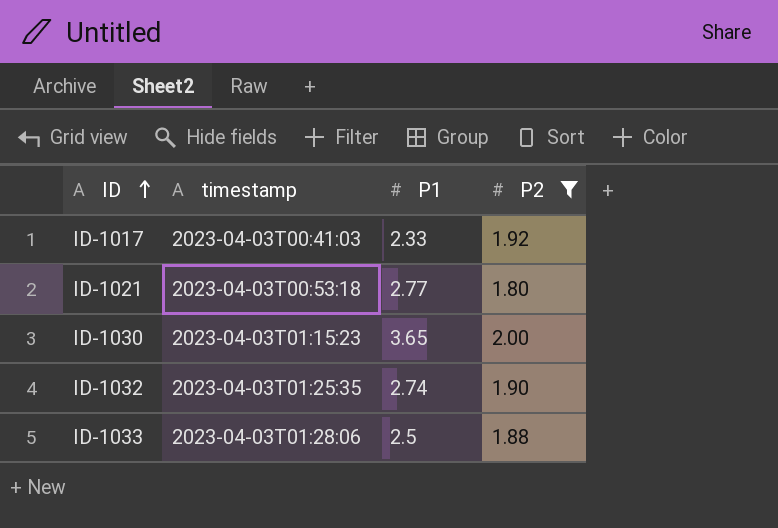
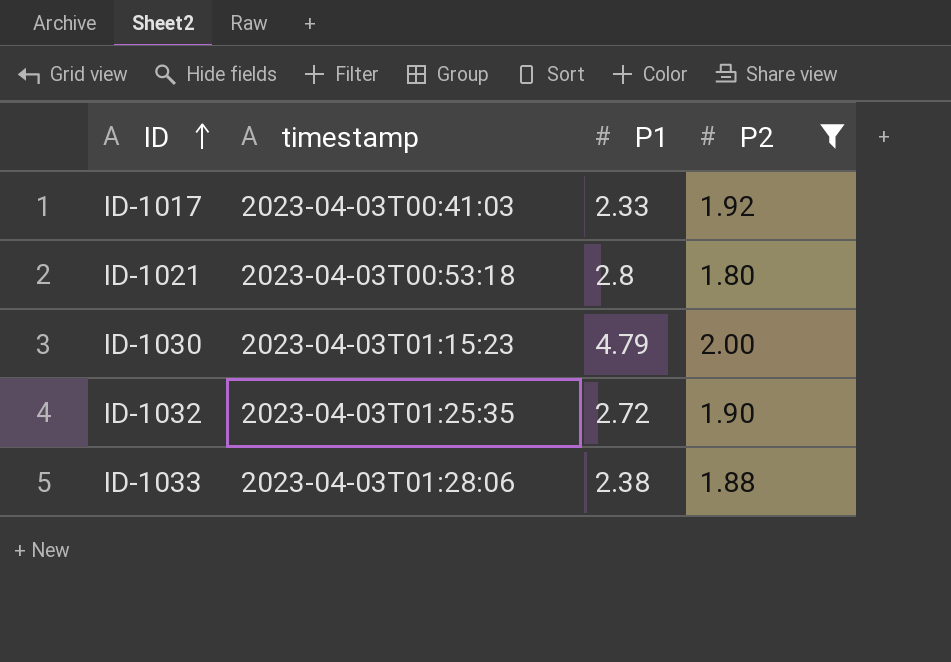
ID-1021 | P1: 2.77 -> 2.8
ID-1030 | P1: 3.65 -> 4.79
ID-1032 | P1: 2.74 -> 2.72
ID-1033 | P1: 2.5 -> 2.38

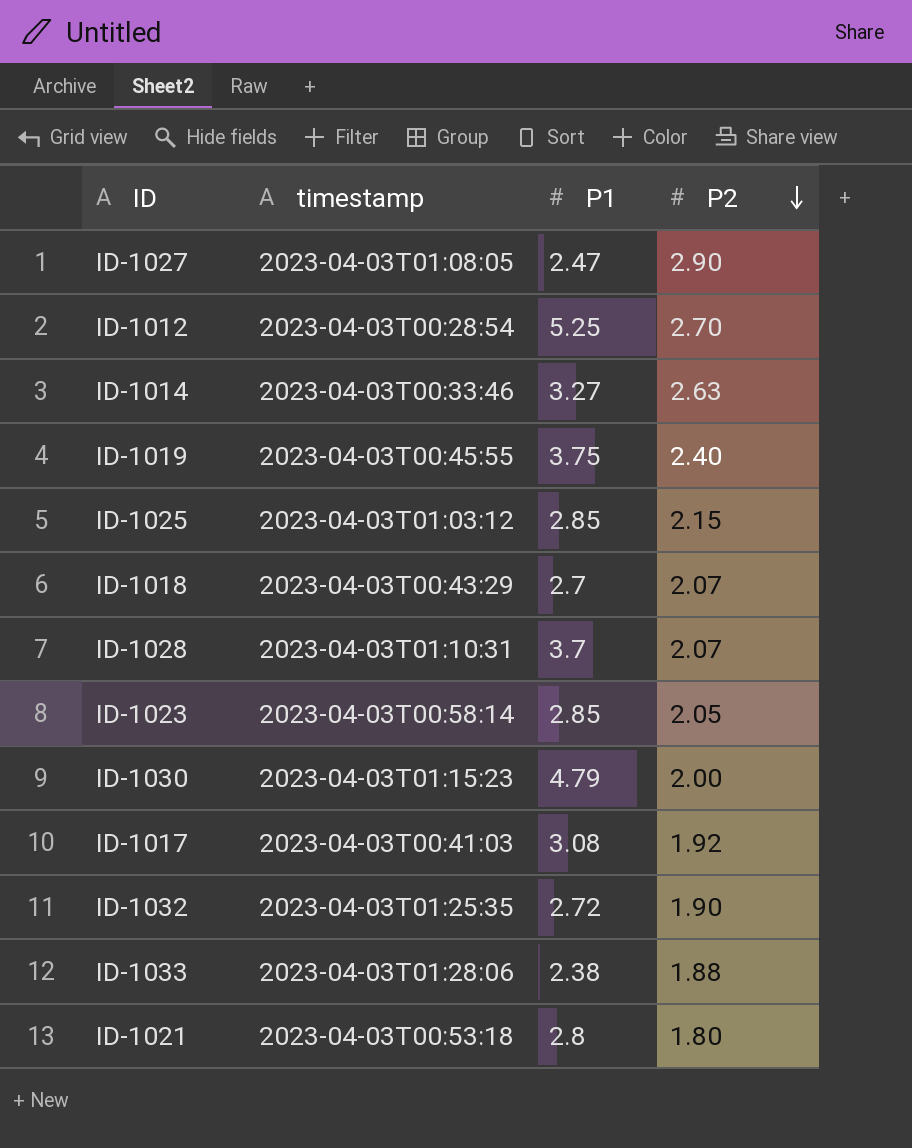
filter: P2 <= 2.00 -> none
row order: ID ascending -> P2 descending
ID-1017 | P1: 2.33 -> 3.08

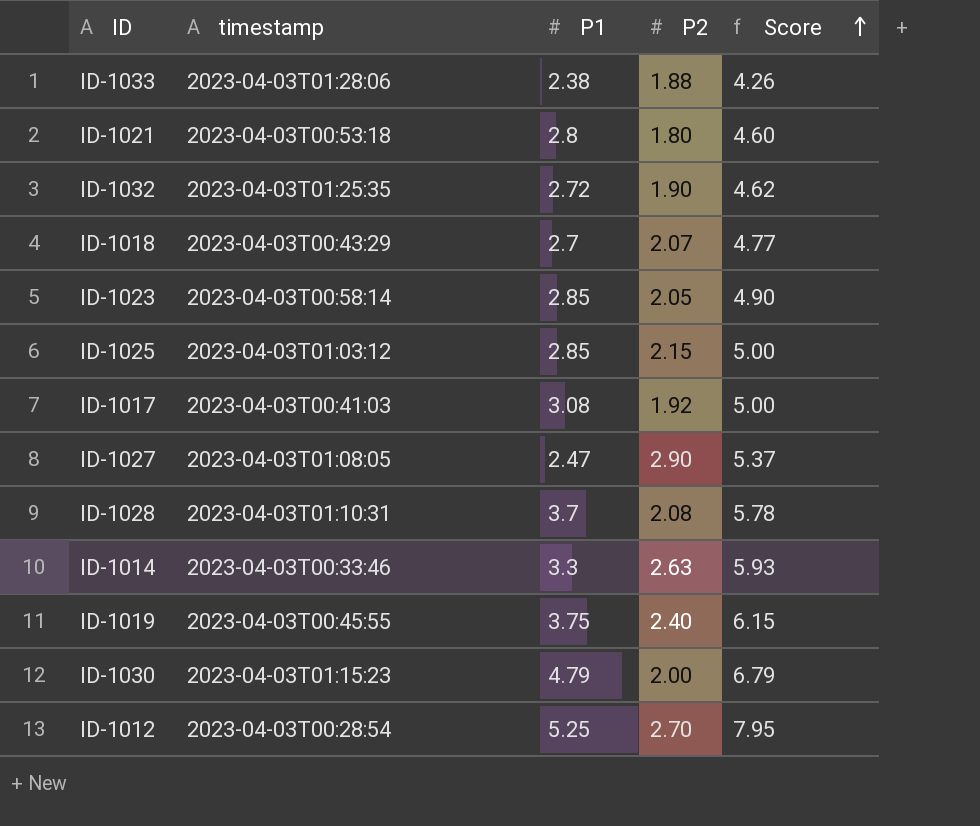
row order: P2 descending -> Score ascending
column Score | formula: none -> [P1] + [P2]
ID-1028 | P2: 2.07 -> 2.08
ID-1014 | P1: 3.27 -> 3.3

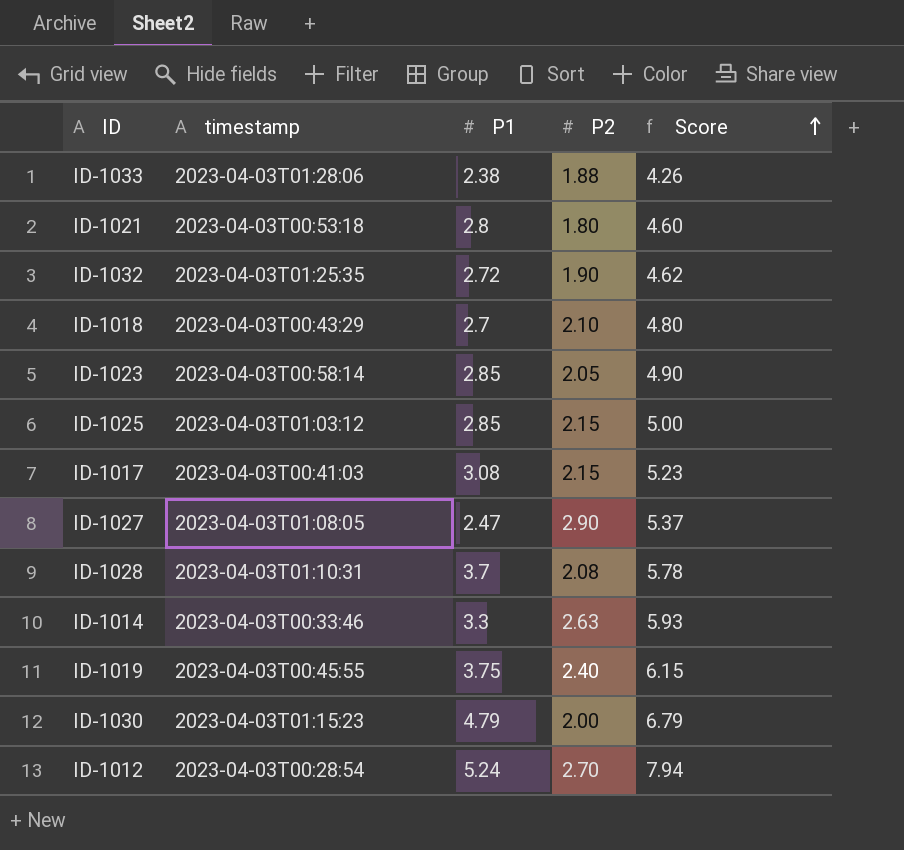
ID-1018 | P2: 2.07 -> 2.10
ID-1018 | Score: 4.77 -> 4.80
ID-1017 | P2: 1.92 -> 2.15
ID-1017 | Score: 5.00 -> 5.23
ID-1012 | P1: 5.25 -> 5.24
ID-1012 | Score: 7.95 -> 7.94

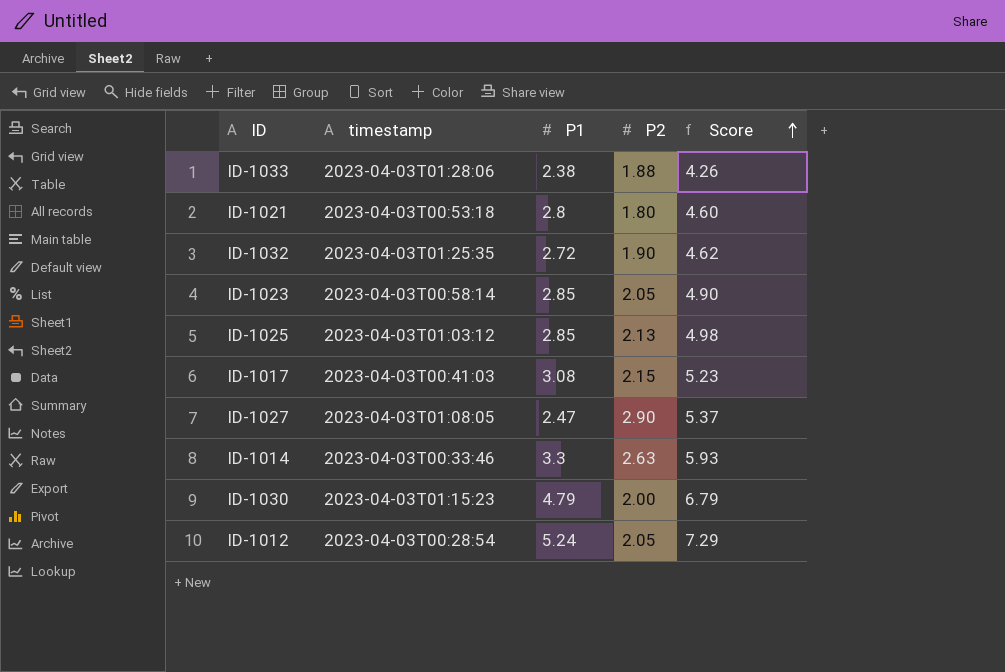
row ID-1018: 2023-04-03T00:43:29 | 2.7 | 2.10 | 4.80 -> none
row ID-1028: 2023-04-03T01:10:31 | 3.7 | 2.08 | 5.78 -> none
row ID-1019: 2023-04-03T00:45:55 | 3.75 | 2.40 | 6.15 -> none
ID-1025 | P2: 2.15 -> 2.13
ID-1025 | Score: 5.00 -> 4.98
ID-1012 | P2: 2.70 -> 2.05
ID-1012 | Score: 7.94 -> 7.29

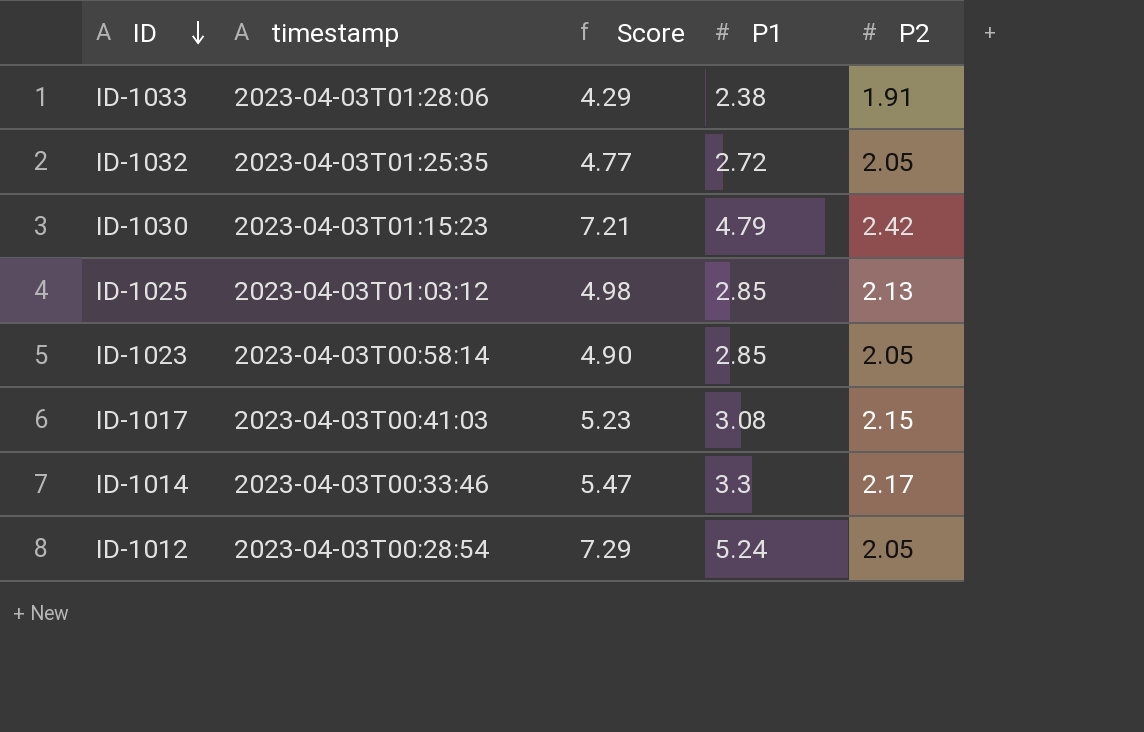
row order: Score ascending -> ID descending
column Score | position: 5 -> 3
row ID-1021: 2023-04-03T00:53:18 | 2.8 | 1.80 | 4.60 -> none
row ID-1027: 2023-04-03T01:08:05 | 2.47 | 2.90 | 5.37 -> none
ID-1033 | Score: 4.26 -> 4.29
ID-1033 | P2: 1.88 -> 1.91
ID-1032 | Score: 4.62 -> 4.77
ID-1032 | P2: 1.90 -> 2.05
ID-1030 | Score: 6.79 -> 7.21
ID-1030 | P2: 2.00 -> 2.42
ID-1014 | Score: 5.93 -> 5.47
ID-1014 | P2: 2.63 -> 2.17

